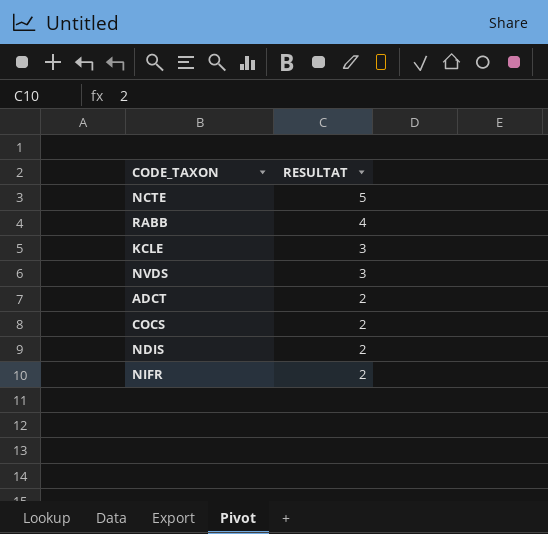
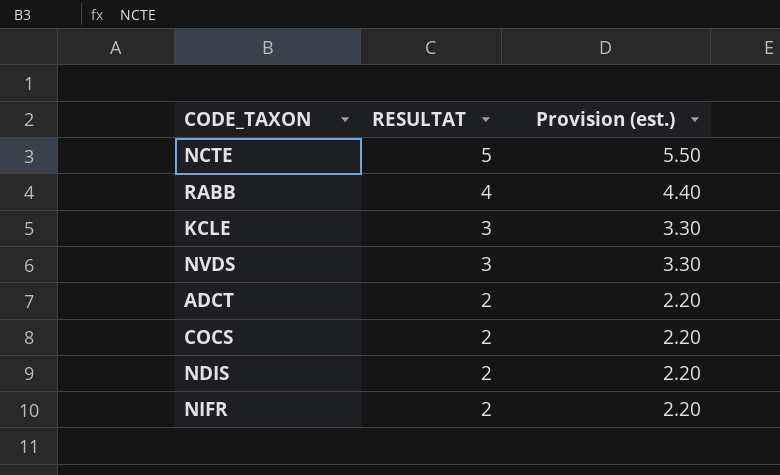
column Provision (est.) | formula: none -> [RESULTAT] * 1.1

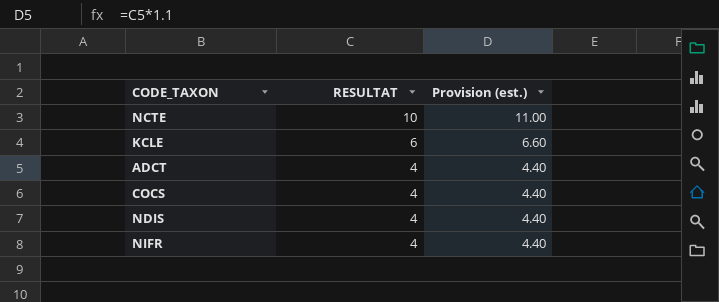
row RABB: 4 | 4.40 -> none
row NVDS: 3 | 3.30 -> none
NCTE | RESULTAT: 5 -> 10
NCTE | Provision (est.): 5.50 -> 11.00
KCLE | RESULTAT: 3 -> 6
KCLE | Provision (est.): 3.30 -> 6.60
ADCT | RESULTAT: 2 -> 4
ADCT | Provision (est.): 2.20 -> 4.40
COCS | RESULTAT: 2 -> 4
COCS | Provision (est.): 2.20 -> 4.40
NDIS | RESULTAT: 2 -> 4
NDIS | Provision (est.): 2.20 -> 4.40
NIFR | RESULTAT: 2 -> 4
NIFR | Provision (est.): 2.20 -> 4.40

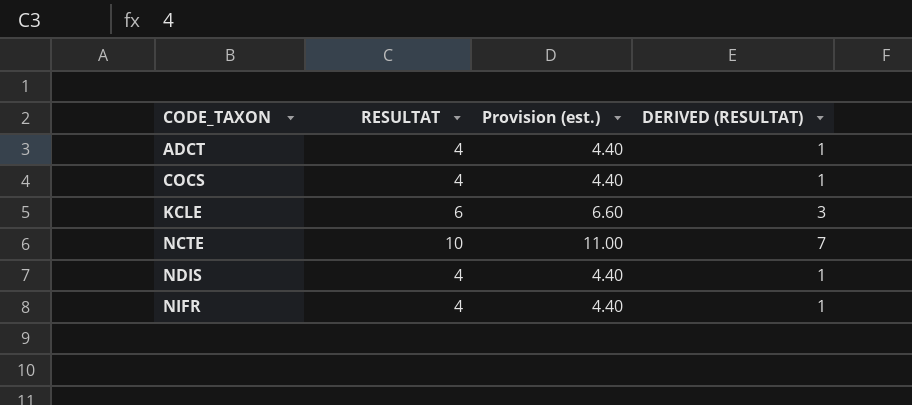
row order: RESULTAT descending -> CODE_TAXON ascending
column DERIVED (RESULTAT) | formula: none -> [RESULTAT] - 3

